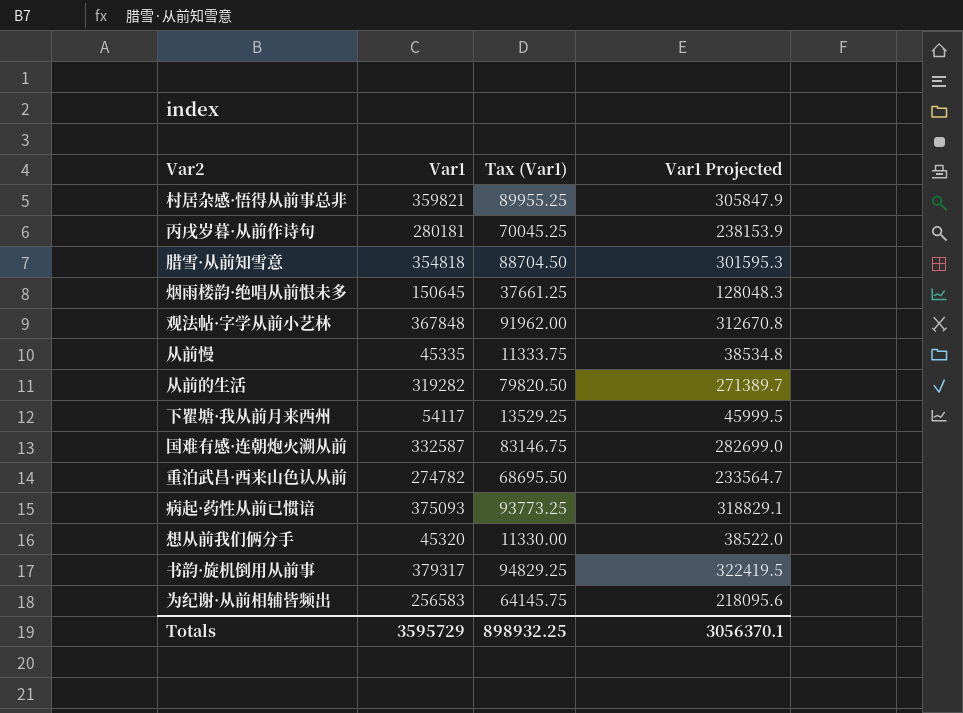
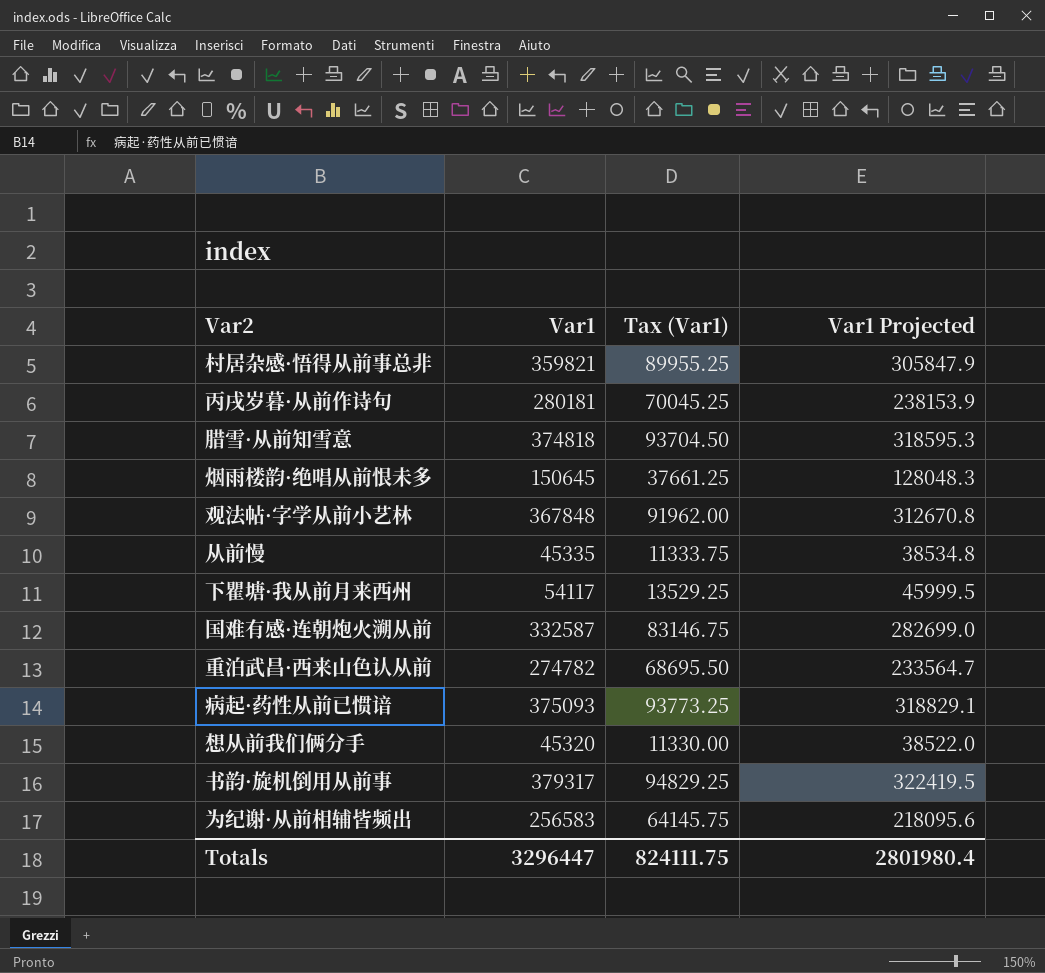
row 从前的生活: 319282 | 79820.50 | 271389.7 -> none
腊雪·从前知雪意 | Var1: 354818 -> 374818
腊雪·从前知雪意 | Tax (Var1): 88704.50 -> 93704.50
腊雪·从前知雪意 | Var1 Projected: 301595.3 -> 318595.3
Totals | Var1: 3595729 -> 3296447
Totals | Tax (Var1): 898932.25 -> 824111.75
Totals | Var1 Projected: 3056370.1 -> 2801980.4

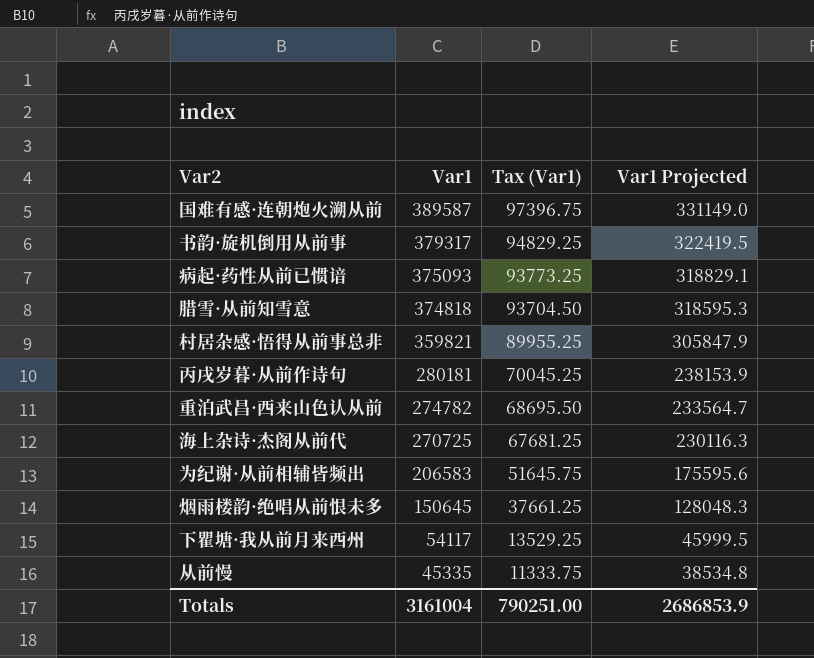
row order: none -> Var1 descending
row 观法帖·字学从前小艺林: 367848 | 91962.00 | 312670.8 -> none
row 想从前我们俩分手: 45320 | 11330.00 | 38522.0 -> none
国难有感·连朝炮火溯从前 | Var1: 332587 -> 389587
国难有感·连朝炮火溯从前 | Tax (Var1): 83146.75 -> 97396.75
国难有感·连朝炮火溯从前 | Var1 Projected: 282699.0 -> 331149.0
row 海上杂诗·杰阁从前代: none -> 270725 | 67681.25 | 230116.3
为纪谢·从前相辅皆频出 | Var1: 256583 -> 206583
为纪谢·从前相辅皆频出 | Tax (Var1): 64145.75 -> 51645.75
为纪谢·从前相辅皆频出 | Var1 Projected: 218095.6 -> 175595.6
Totals | Var1: 3296447 -> 3161004
Totals | Tax (Var1): 824111.75 -> 790251.00
Totals | Var1 Projected: 2801980.4 -> 2686853.9

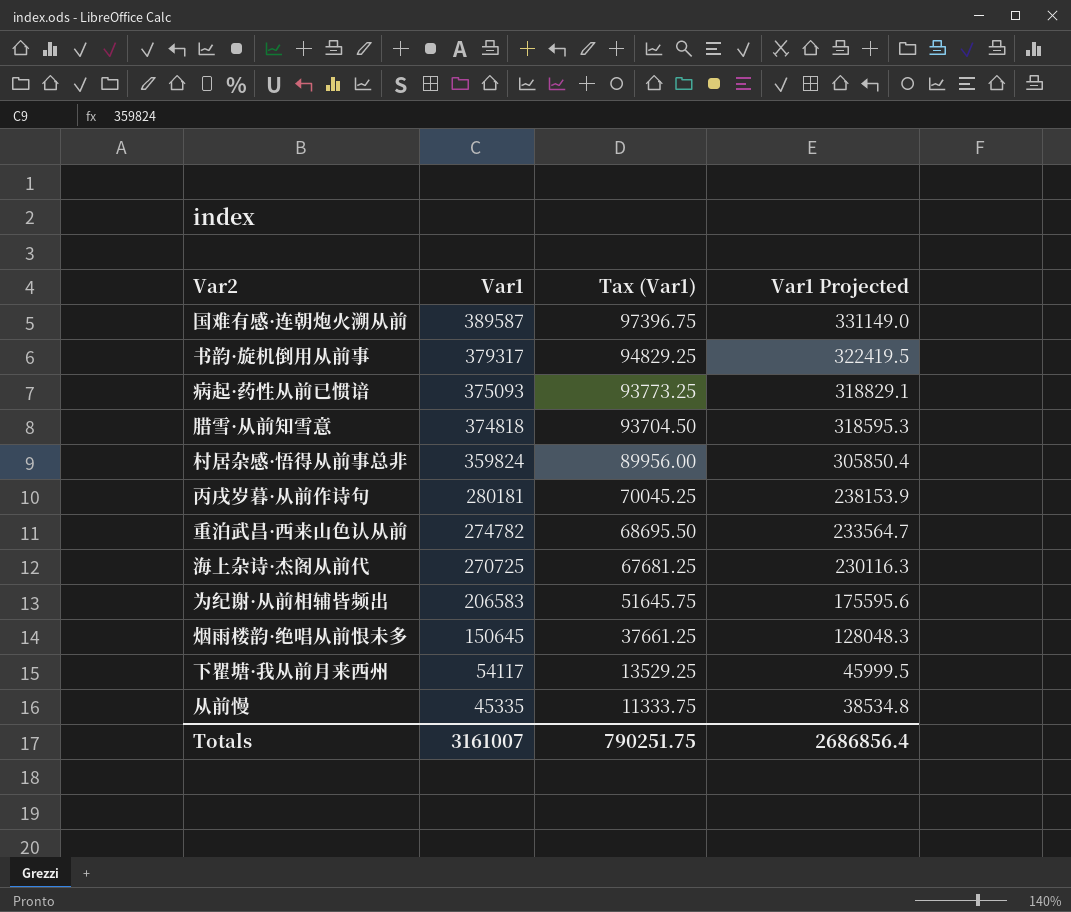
村居杂感·悟得从前事总非 | Var1: 359821 -> 359824
村居杂感·悟得从前事总非 | Tax (Var1): 89955.25 -> 89956.00
村居杂感·悟得从前事总非 | Var1 Projected: 305847.9 -> 305850.4
Totals | Var1: 3161004 -> 3161007
Totals | Tax (Var1): 790251.00 -> 790251.75
Totals | Var1 Projected: 2686853.9 -> 2686856.4

